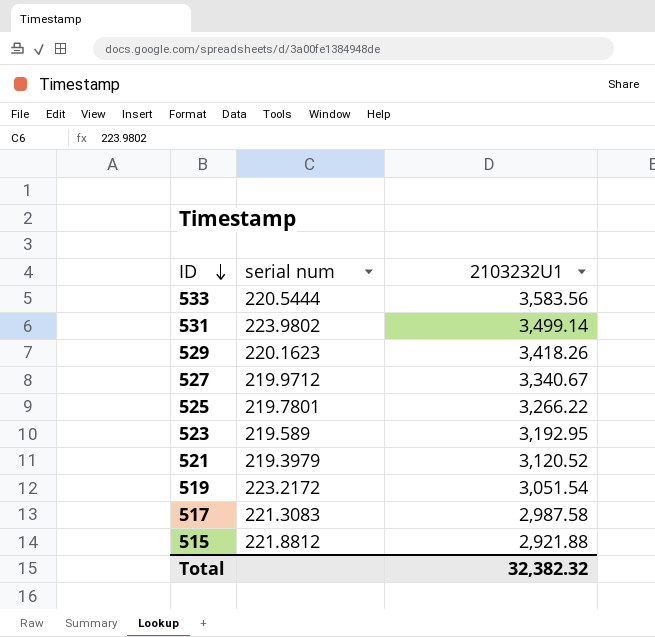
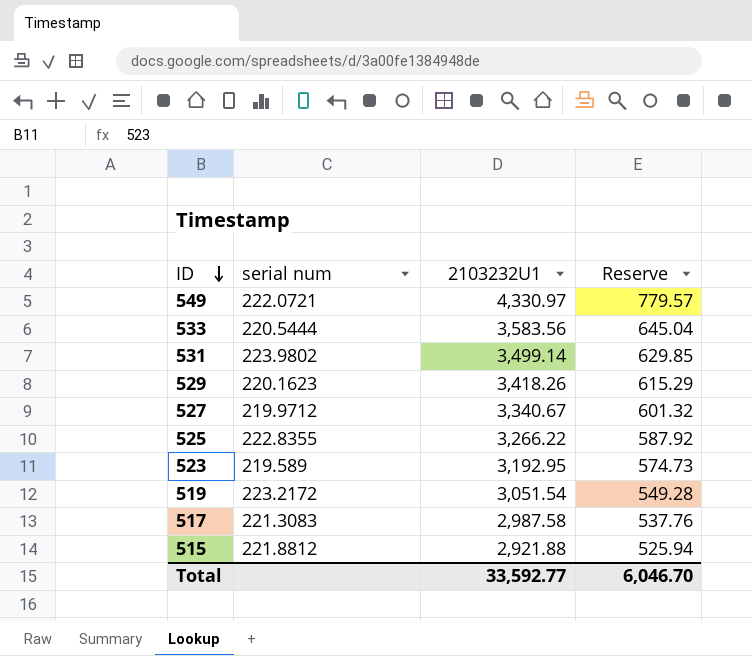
column Reserve | formula: none -> [2103232U1] * 0.18
row 521: 219.3979 | 3,120.52 -> none
row 549: none -> 222.0721 | 4,330.97 | 779.57
525 | serial num: 219.7801 -> 222.8355
Total | 2103232U1: 32,382.32 -> 33,592.77

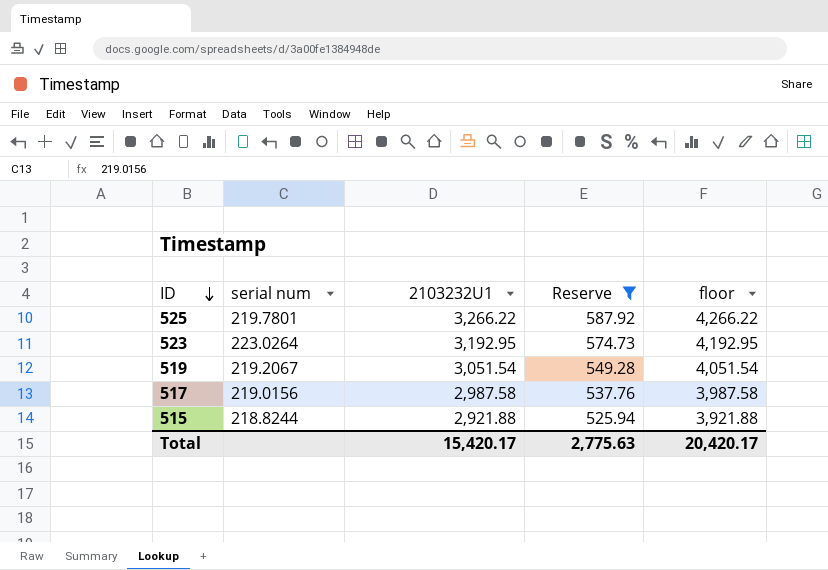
filter: none -> Reserve <= 587.92
column floor | formula: none -> [2103232U1] + 1000
525 | serial num: 222.8355 -> 219.7801
523 | serial num: 219.589 -> 223.0264
519 | serial num: 223.2172 -> 219.2067
517 | serial num: 221.3083 -> 219.0156
515 | serial num: 221.8812 -> 218.8244
Total | 2103232U1: 33,592.77 -> 15,420.17
Total | Reserve: 6,046.70 -> 2,775.63

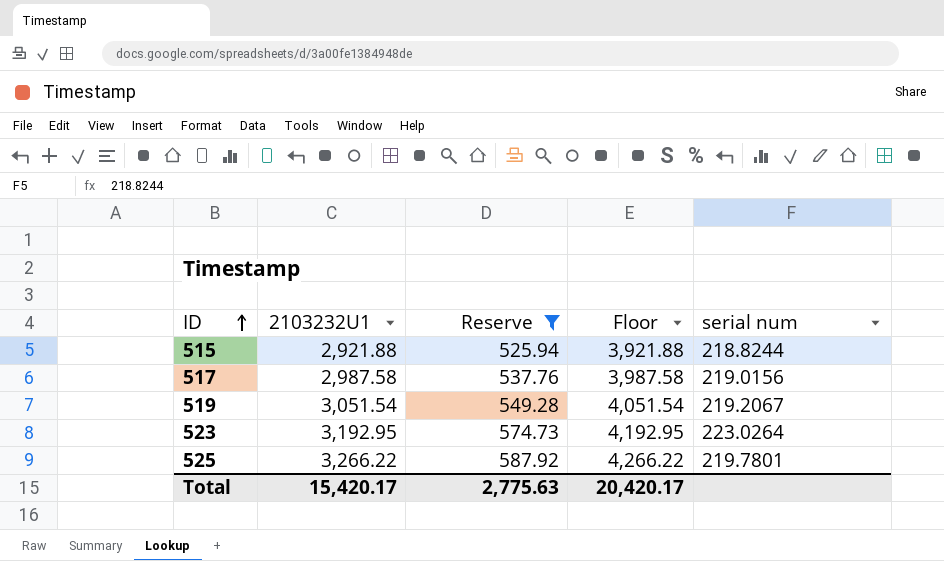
row order: ID descending -> ID ascending
column name: floor -> Floor
column serial num | position: 2 -> 5

